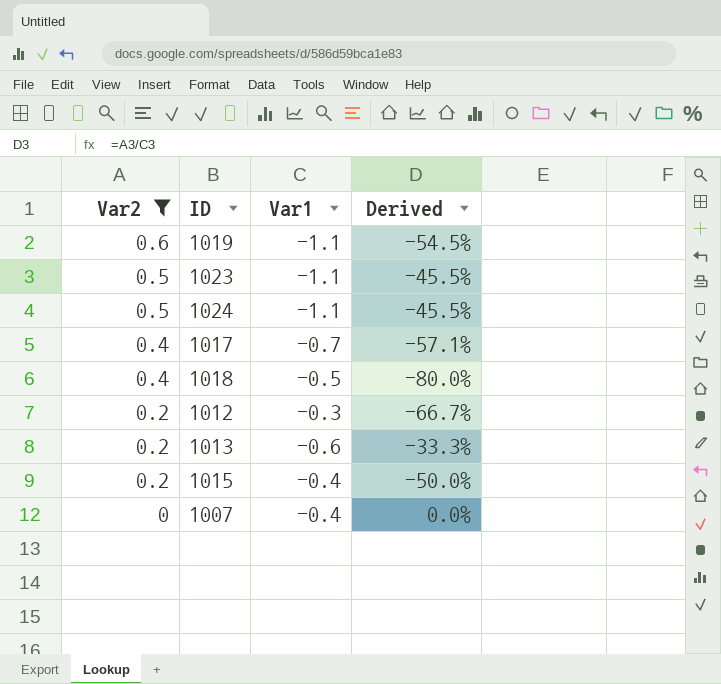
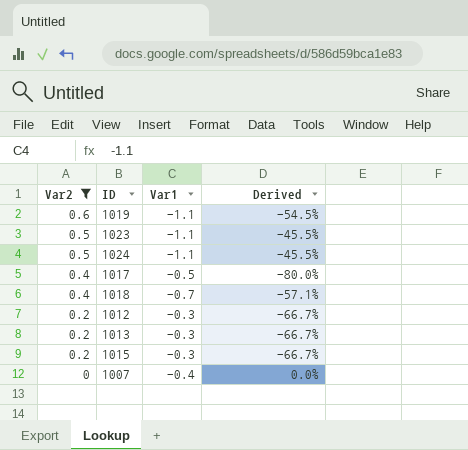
1017 | Var1: -0.7 -> -0.5
1017 | Derived: -57.1% -> -80.0%
1018 | Var1: -0.5 -> -0.7
1018 | Derived: -80.0% -> -57.1%
1013 | Var1: -0.6 -> -0.3
1013 | Derived: -33.3% -> -66.7%
1015 | Var1: -0.4 -> -0.3
1015 | Derived: -50.0% -> -66.7%

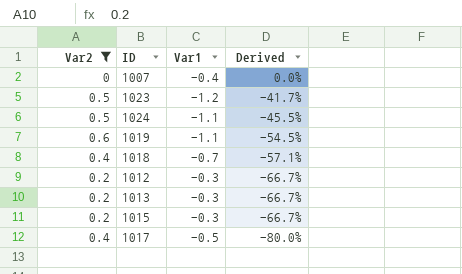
row order: Var2 descending -> Derived descending
1023 | Var1: -1.1 -> -1.2
1023 | Derived: -45.5% -> -41.7%

